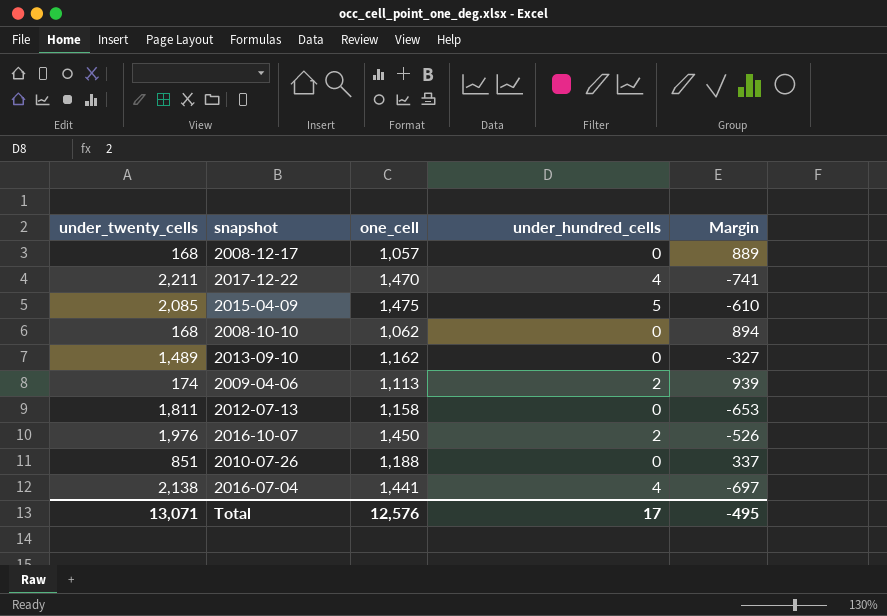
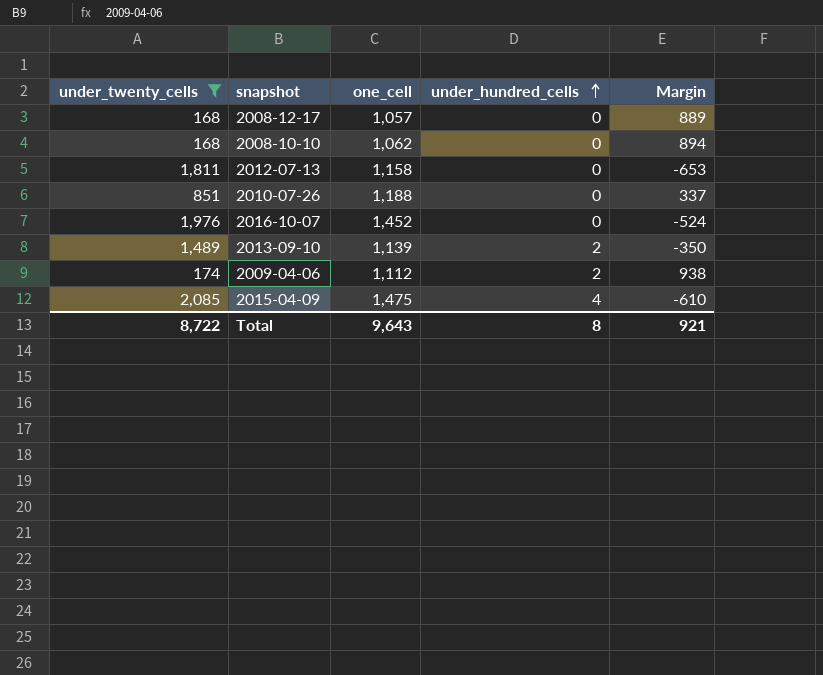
filter: none -> under_twenty_cells <= 2,085
row order: none -> under_hundred_cells ascending
2016-10-07 | one_cell: 1,450 -> 1,452
2016-10-07 | under_hundred_cells: 2 -> 0
2016-10-07 | Margin: -526 -> -524
2013-09-10 | one_cell: 1,162 -> 1,139
2013-09-10 | under_hundred_cells: 0 -> 2
2013-09-10 | Margin: -327 -> -350
2009-04-06 | one_cell: 1,113 -> 1,112
2009-04-06 | Margin: 939 -> 938
2015-04-09 | under_hundred_cells: 5 -> 4
Total | under_twenty_cells: 13,071 -> 8,722
Total | one_cell: 12,576 -> 9,643
Total | under_hundred_cells: 17 -> 8
Total | Margin: -495 -> 921

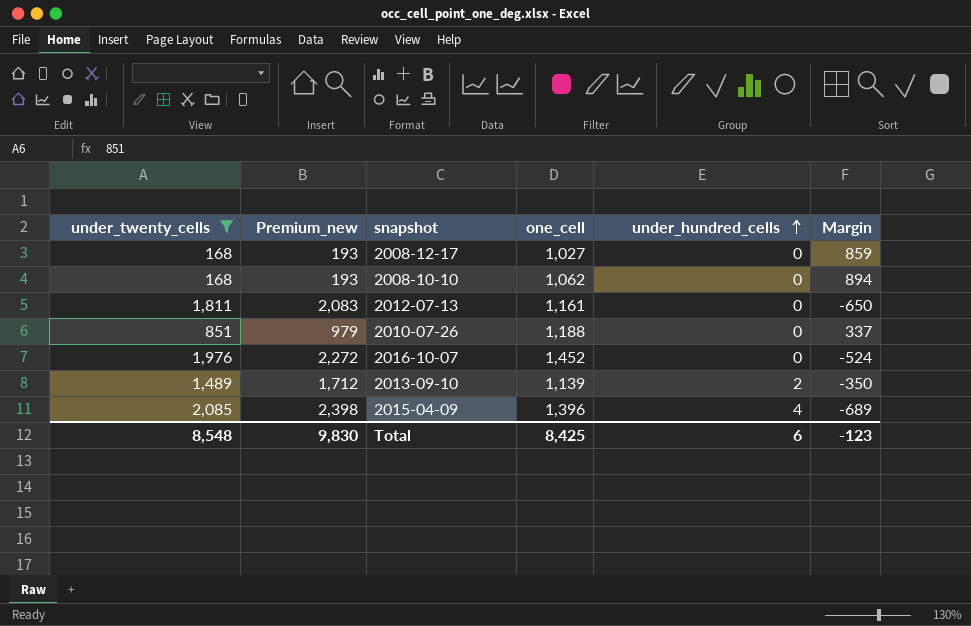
column Premium_new | formula: none -> [under_twenty_cells] * 1.15
row 2009-04-06: 174 | 1,112 | 2 | 938 -> none
2008-12-17 | one_cell: 1,057 -> 1,027
2008-12-17 | Margin: 889 -> 859
2012-07-13 | one_cell: 1,158 -> 1,161
2012-07-13 | Margin: -653 -> -650
2015-04-09 | one_cell: 1,475 -> 1,396
2015-04-09 | Margin: -610 -> -689
Total | under_twenty_cells: 8,722 -> 8,548
Total | one_cell: 9,643 -> 8,425
Total | under_hundred_cells: 8 -> 6
Total | Margin: 921 -> -123

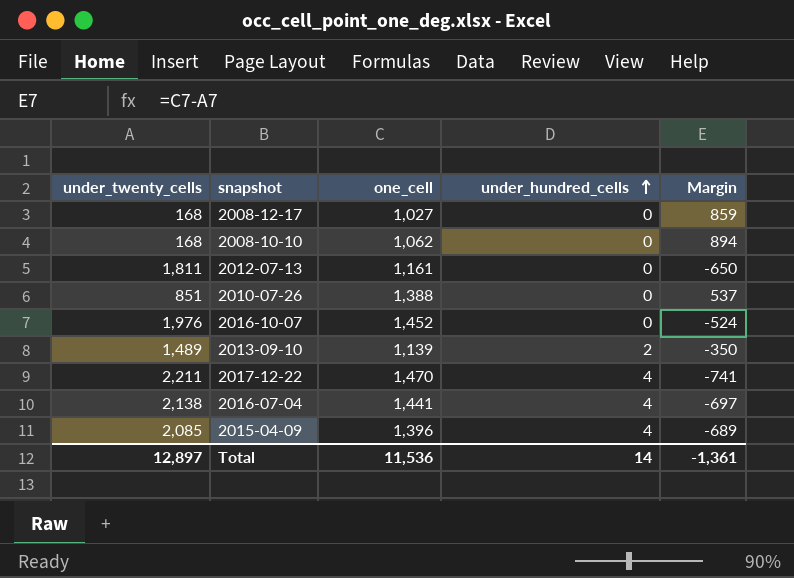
filter: under_twenty_cells <= 2,085 -> none
column Premium_new | formula: [under_twenty_cells] * 1.15 -> none
2010-07-26 | one_cell: 1,188 -> 1,388
2010-07-26 | Margin: 337 -> 537
Total | under_twenty_cells: 8,548 -> 12,897
Total | one_cell: 8,425 -> 11,536
Total | under_hundred_cells: 6 -> 14
Total | Margin: -123 -> -1,361

